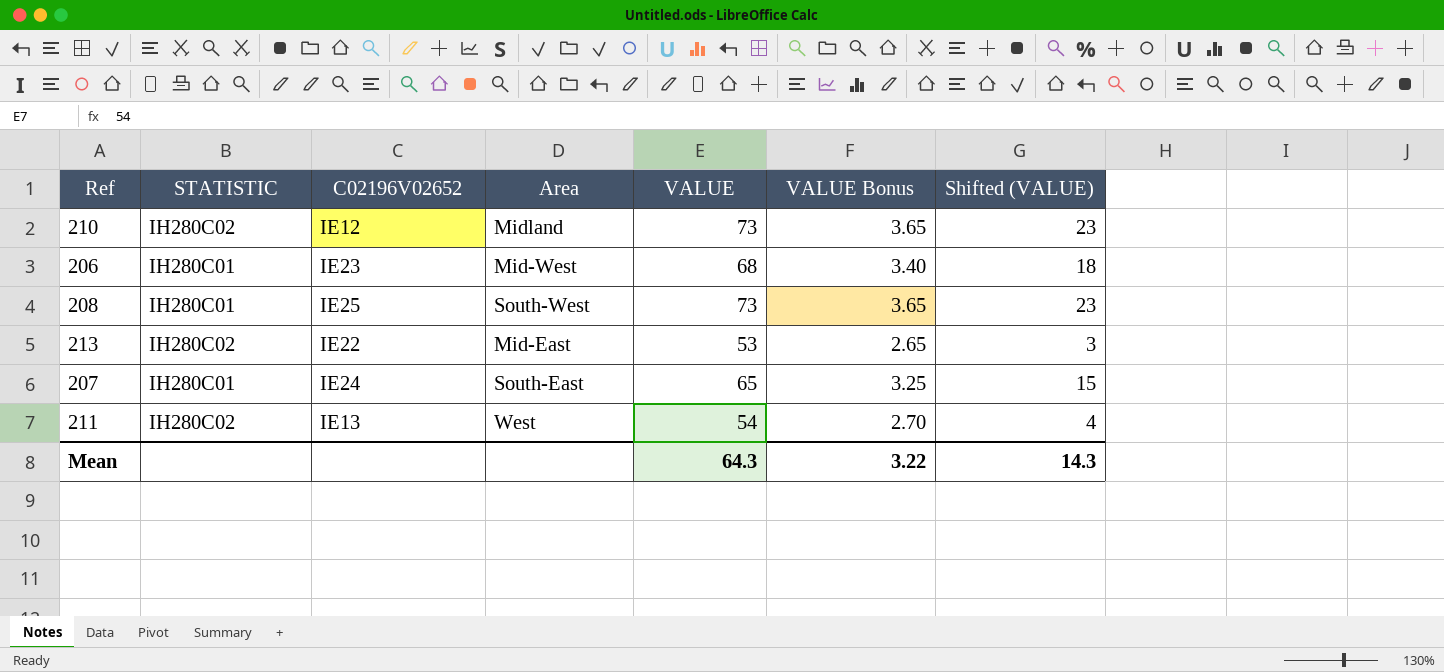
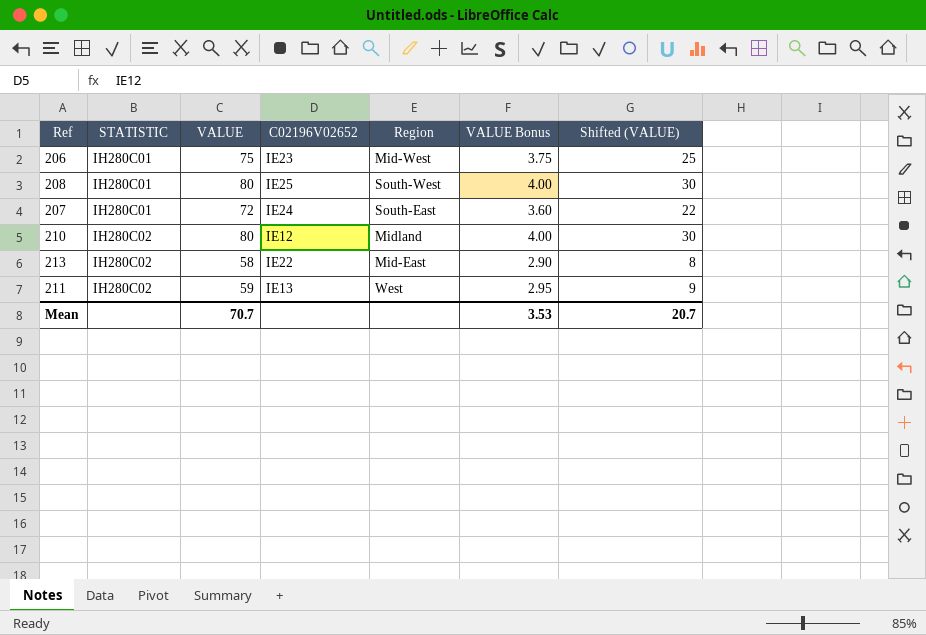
row order: none -> STATISTIC ascending
column VALUE | position: 5 -> 3
column name: Area -> Region
206 | VALUE: 68 -> 75
206 | VALUE Bonus: 3.40 -> 3.75
206 | Shifted (VALUE): 18 -> 25
208 | VALUE: 73 -> 80
208 | VALUE Bonus: 3.65 -> 4.00
208 | Shifted (VALUE): 23 -> 30
207 | VALUE: 65 -> 72
207 | VALUE Bonus: 3.25 -> 3.60
207 | Shifted (VALUE): 15 -> 22
210 | VALUE: 73 -> 80
210 | VALUE Bonus: 3.65 -> 4.00
210 | Shifted (VALUE): 23 -> 30
213 | VALUE: 53 -> 58
213 | VALUE Bonus: 2.65 -> 2.90
213 | Shifted (VALUE): 3 -> 8
211 | VALUE: 54 -> 59
211 | VALUE Bonus: 2.70 -> 2.95
211 | Shifted (VALUE): 4 -> 9
Mean | VALUE: 64.3 -> 70.7
Mean | VALUE Bonus: 3.22 -> 3.53
Mean | Shifted (VALUE): 14.3 -> 20.7

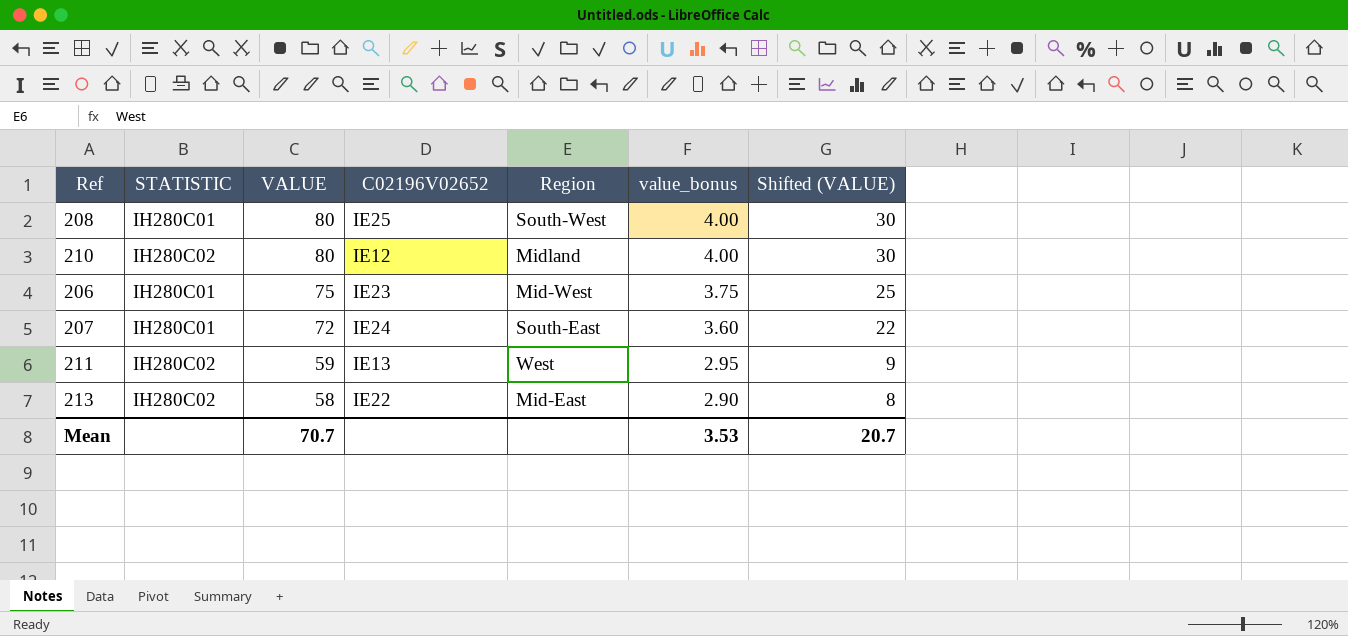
row order: STATISTIC ascending -> VALUE descending
column name: VALUE Bonus -> value_bonus

